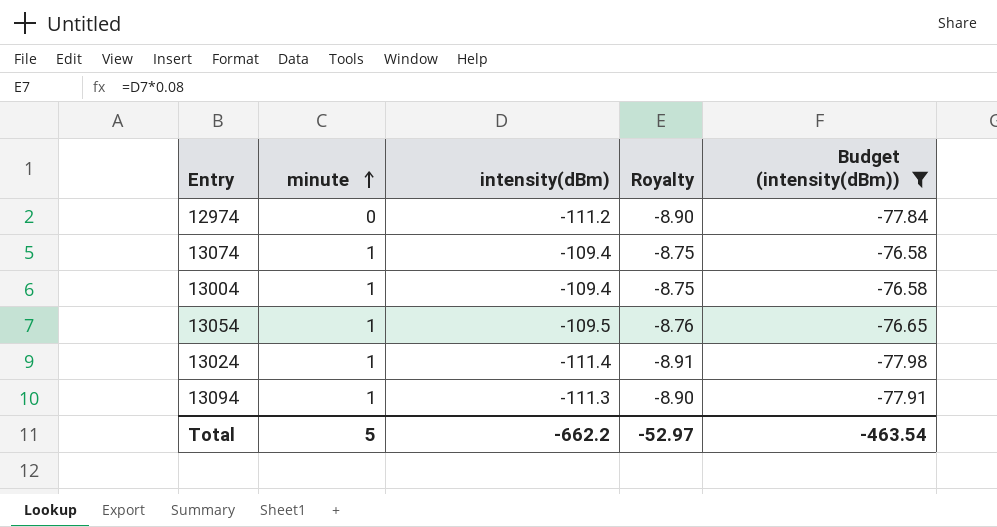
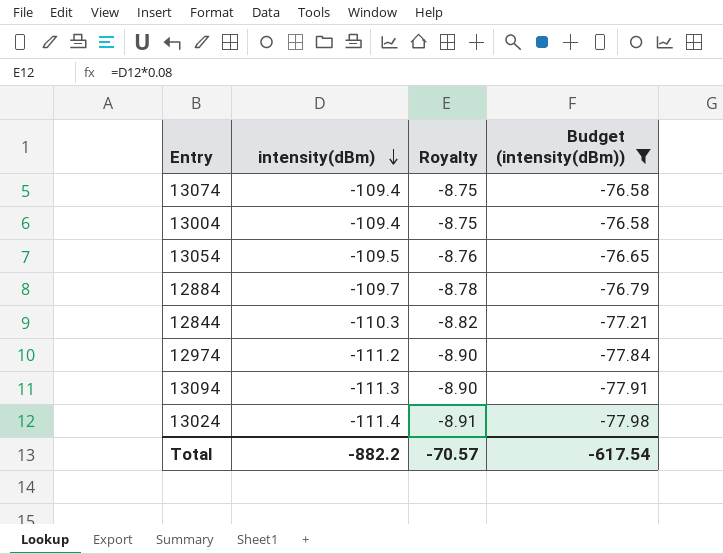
row order: minute ascending -> intensity(dBm) descending
column minute | position: 2 -> none
row 12884: none -> -109.7 | -8.78 | -76.79
row 12844: none -> -110.3 | -8.82 | -77.21
Total | intensity(dBm): -662.2 -> -882.2
Total | Royalty: -52.97 -> -70.57
Total | Budget (intensity(dBm)): -463.54 -> -617.54

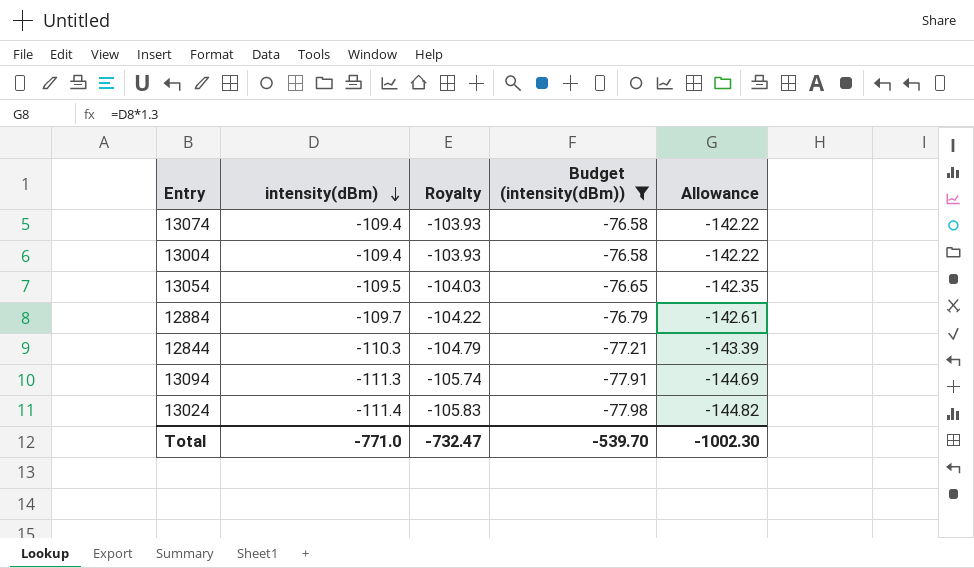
column Royalty | formula: [intensity(dBm)] * 0.08 -> [intensity(dBm)] * 0.95
column Allowance | formula: none -> [intensity(dBm)] * 1.3
row 12974: -111.2 | -8.90 | -77.84 -> none
Total | intensity(dBm): -882.2 -> -771.0
Total | Royalty: -70.57 -> -732.47
Total | Budget (intensity(dBm)): -617.54 -> -539.70

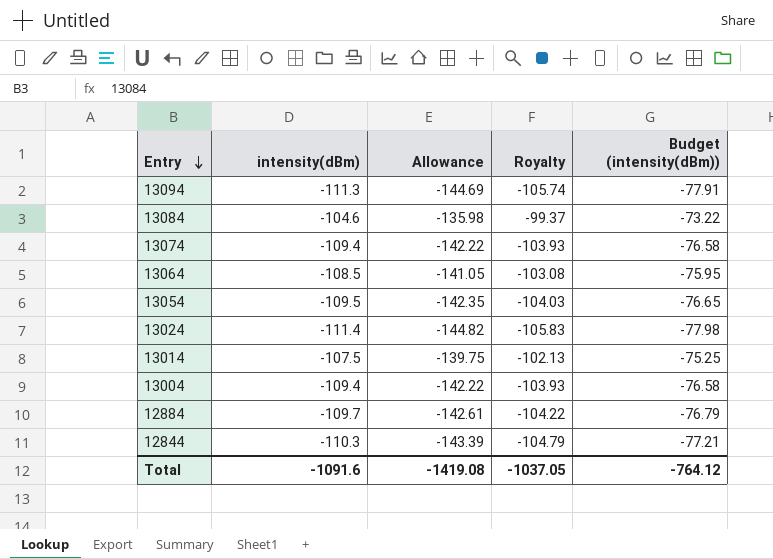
filter: Budget (intensity(dBm)) <= -76.58 -> none
row order: intensity(dBm) descending -> Entry descending
column Allowance | position: 5 -> 3
Total | intensity(dBm): -771.0 -> -1091.6
Total | Allowance: -1002.30 -> -1419.08
Total | Royalty: -732.47 -> -1037.05
Total | Budget (intensity(dBm)): -539.70 -> -764.12

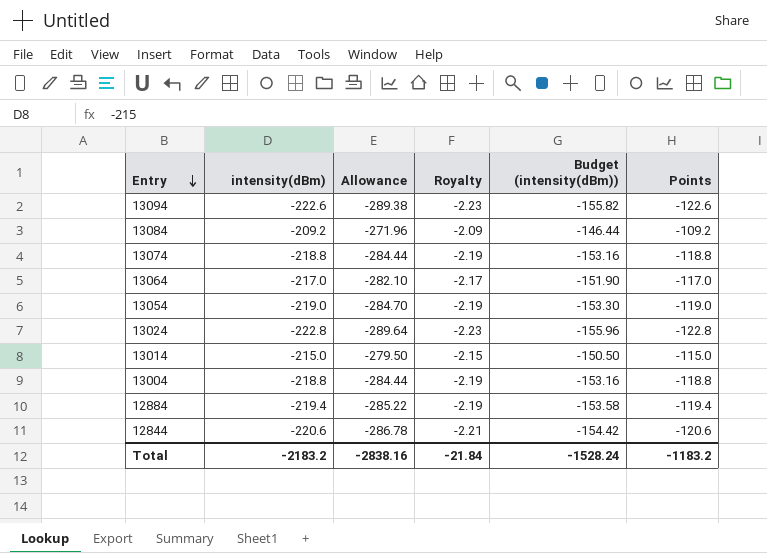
column Royalty | formula: [intensity(dBm)] * 0.95 -> [intensity(dBm)] * 0.01
column Points | formula: none -> [intensity(dBm)] + 100
13094 | intensity(dBm): -111.3 -> -222.6
13094 | Allowance: -144.69 -> -289.38
13094 | Budget (intensity(dBm)): -77.91 -> -155.82
13084 | intensity(dBm): -104.6 -> -209.2
13084 | Allowance: -135.98 -> -271.96
13084 | Budget (intensity(dBm)): -73.22 -> -146.44
13074 | intensity(dBm): -109.4 -> -218.8
13074 | Allowance: -142.22 -> -284.44
13074 | Budget (intensity(dBm)): -76.58 -> -153.16
13064 | intensity(dBm): -108.5 -> -217.0
13064 | Allowance: -141.05 -> -282.10
13064 | Budget (intensity(dBm)): -75.95 -> -151.90
13054 | intensity(dBm): -109.5 -> -219.0
13054 | Allowance: -142.35 -> -284.70
13054 | Budget (intensity(dBm)): -76.65 -> -153.30
13024 | intensity(dBm): -111.4 -> -222.8
13024 | Allowance: -144.82 -> -289.64
13024 | Budget (intensity(dBm)): -77.98 -> -155.96
13014 | intensity(dBm): -107.5 -> -215.0
13014 | Allowance: -139.75 -> -279.50
13014 | Budget (intensity(dBm)): -75.25 -> -150.50
13004 | intensity(dBm): -109.4 -> -218.8
13004 | Allowance: -142.22 -> -284.44
13004 | Budget (intensity(dBm)): -76.58 -> -153.16
12884 | intensity(dBm): -109.7 -> -219.4
12884 | Allowance: -142.61 -> -285.22
12884 | Budget (intensity(dBm)): -76.79 -> -153.58
12844 | intensity(dBm): -110.3 -> -220.6
12844 | Allowance: -143.39 -> -286.78
12844 | Budget (intensity(dBm)): -77.21 -> -154.42
Total | intensity(dBm): -1091.6 -> -2183.2
Total | Allowance: -1419.08 -> -2838.16
Total | Royalty: -1037.05 -> -21.84
Total | Budget (intensity(dBm)): -764.12 -> -1528.24

